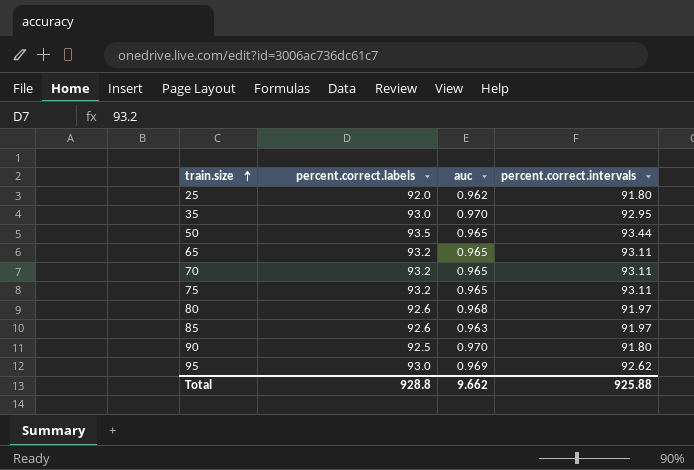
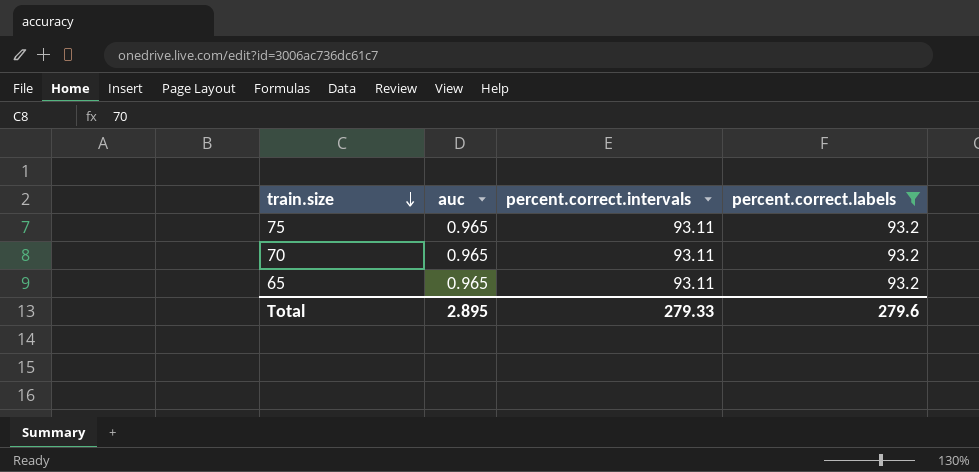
filter: none -> percent.correct.labels = 93.2
row order: train.size ascending -> train.size descending
column percent.correct.labels | position: 2 -> 4
Total | auc: 9.662 -> 2.895
Total | percent.correct.intervals: 925.88 -> 279.33
Total | percent.correct.labels: 928.8 -> 279.6

